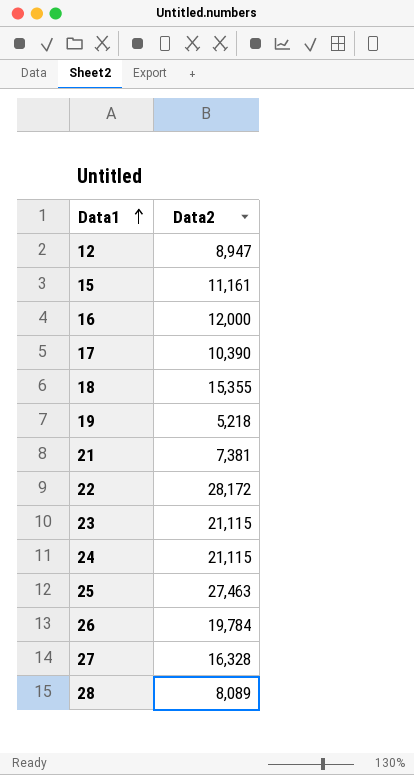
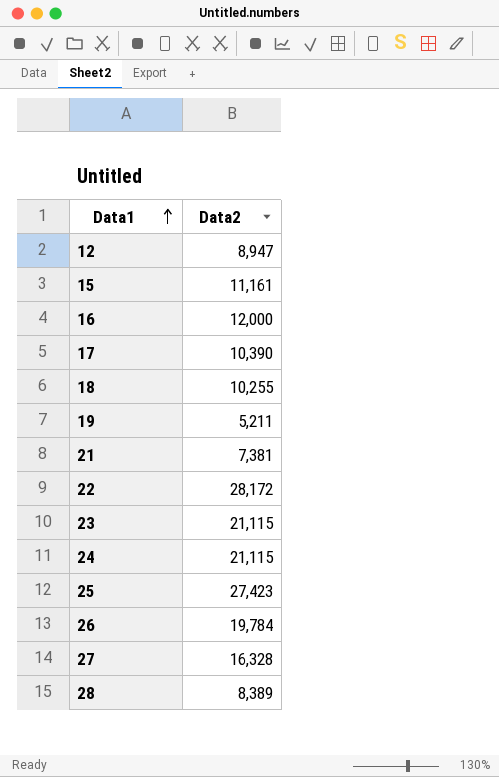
18 | Data2: 15,355 -> 10,255
19 | Data2: 5,218 -> 5,211
25 | Data2: 27,463 -> 27,423
28 | Data2: 8,089 -> 8,389

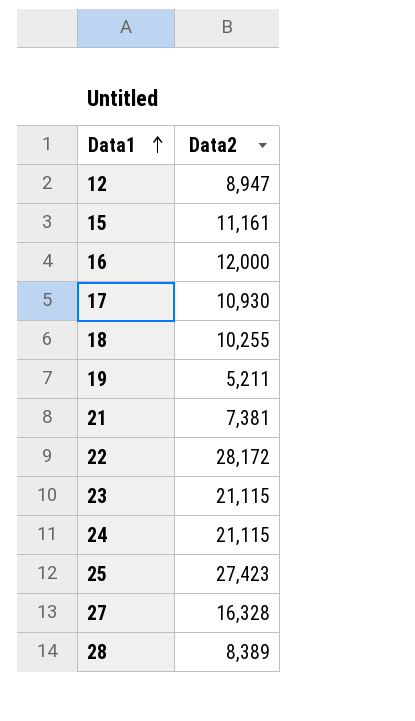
row 26: 19,784 -> none
17 | Data2: 10,390 -> 10,930

